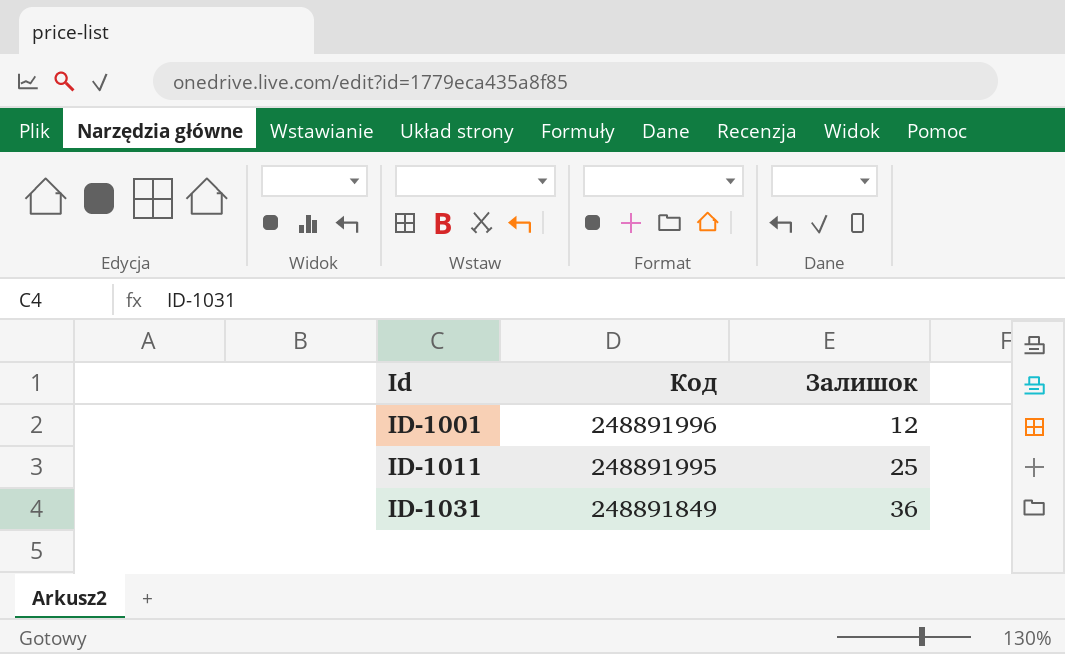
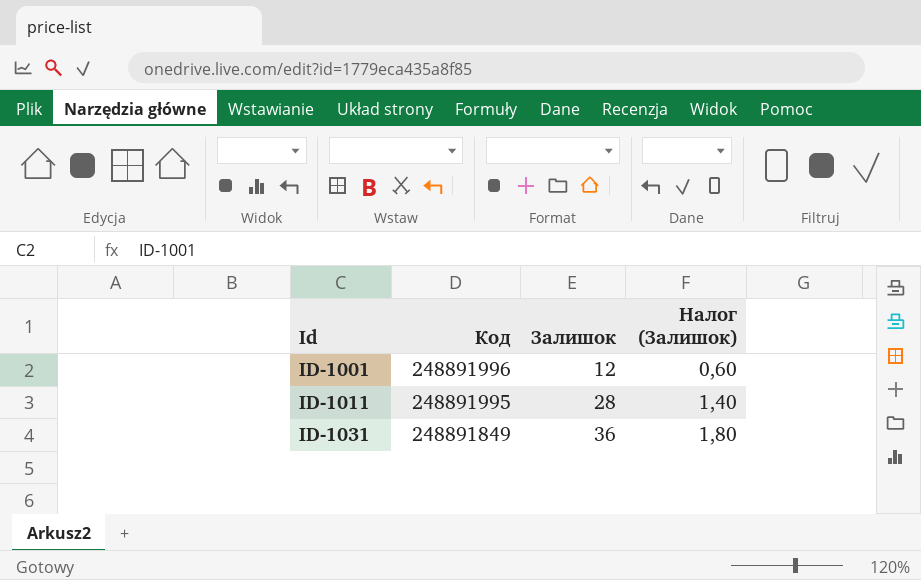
column Налог (Залишок) | formula: none -> [Залишок] * 0,05
ID-1011 | Залишок: 25 -> 28

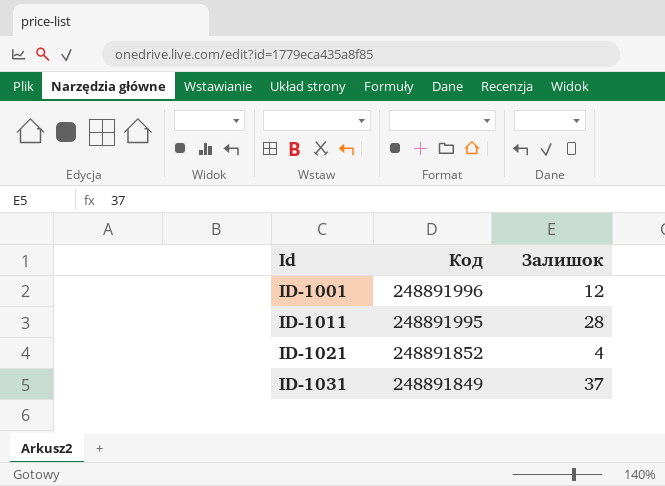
column Налог (Залишок) | formula: [Залишок] * 0,05 -> none
row ID-1021: none -> 248891852 | 4
ID-1031 | Залишок: 36 -> 37

